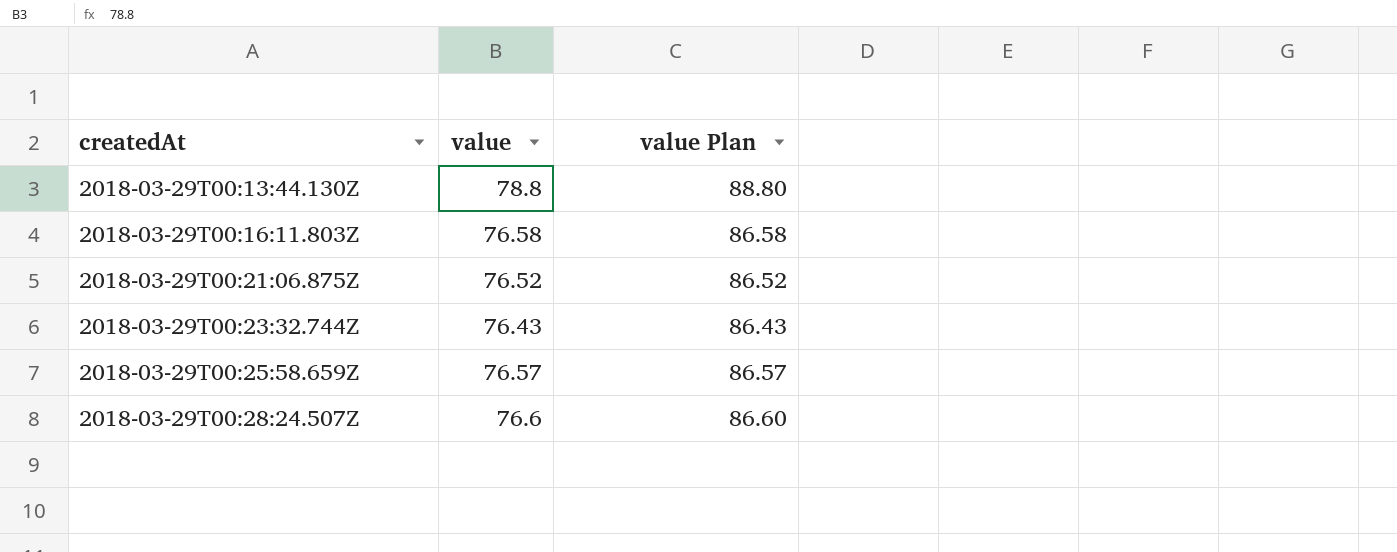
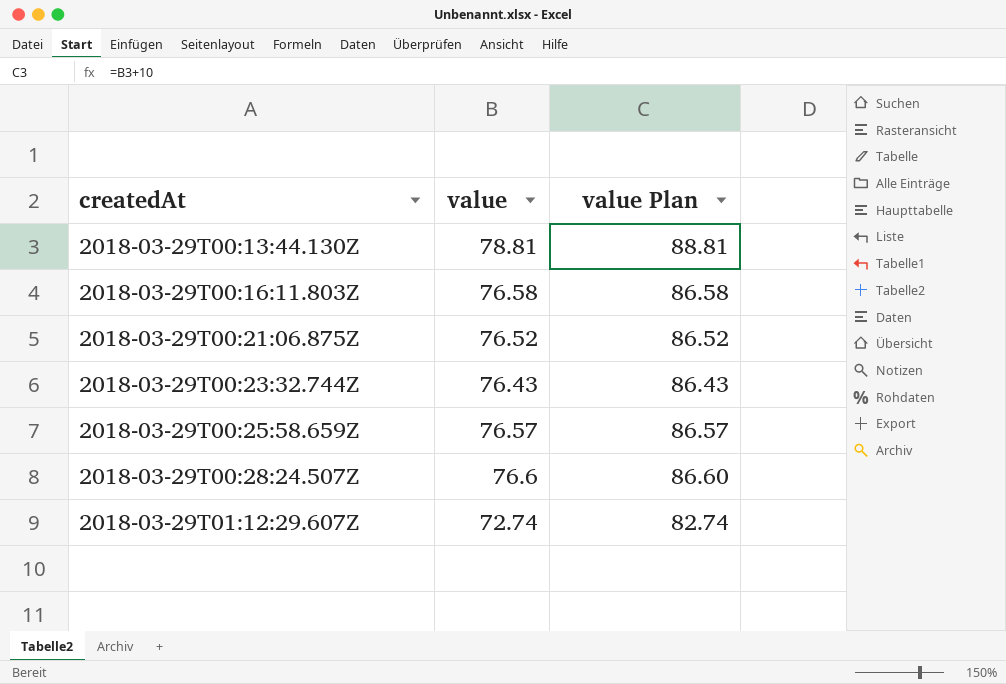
2018-03-29T00:13:44.130Z | value: 78.8 -> 78.81
2018-03-29T00:13:44.130Z | value Plan: 88.80 -> 88.81
row 2018-03-29T01:12:29.607Z: none -> 72.74 | 82.74

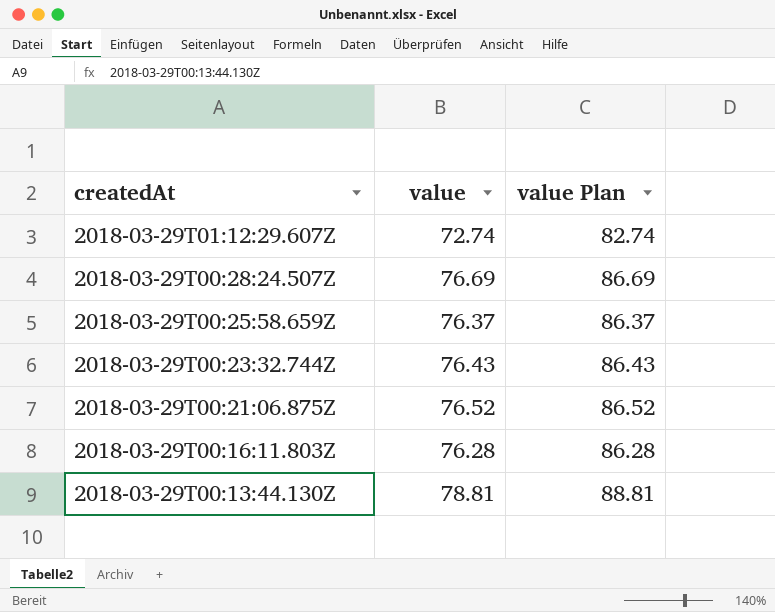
row order: createdAt ascending -> createdAt descending
2018-03-29T00:28:24.507Z | value: 76.6 -> 76.69
2018-03-29T00:28:24.507Z | value Plan: 86.60 -> 86.69
2018-03-29T00:25:58.659Z | value: 76.57 -> 76.37
2018-03-29T00:25:58.659Z | value Plan: 86.57 -> 86.37
2018-03-29T00:16:11.803Z | value: 76.58 -> 76.28
2018-03-29T00:16:11.803Z | value Plan: 86.58 -> 86.28

